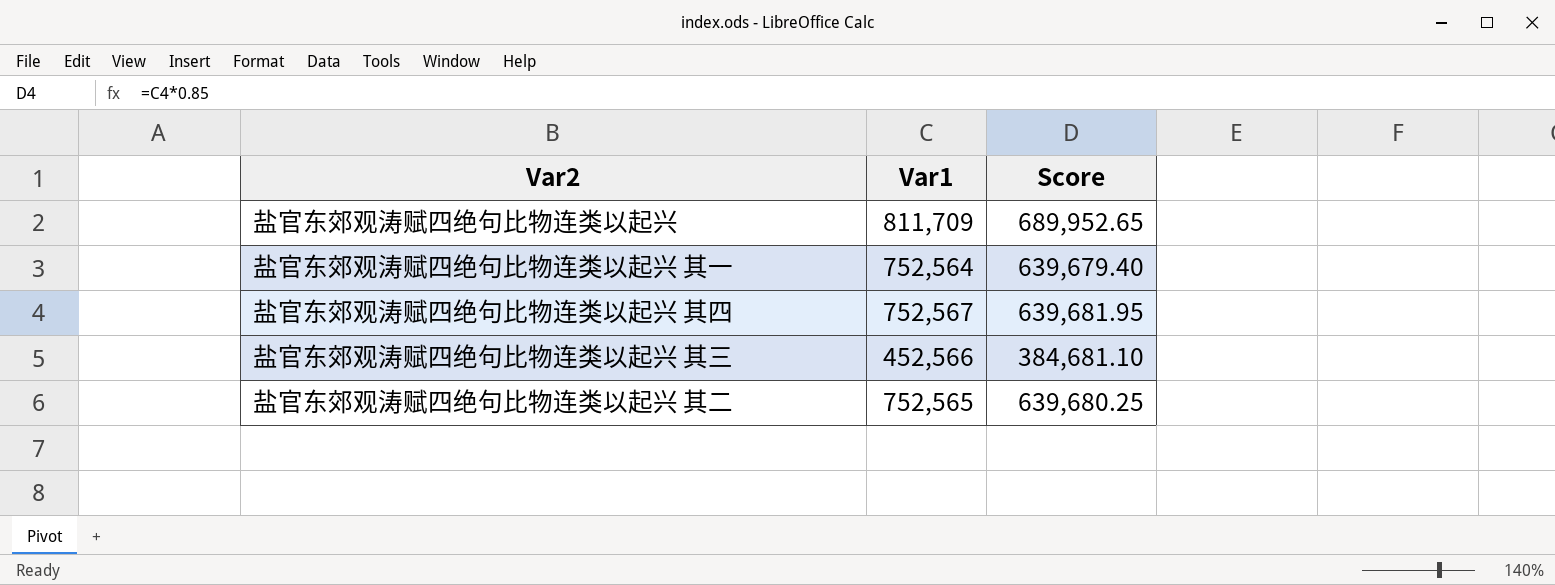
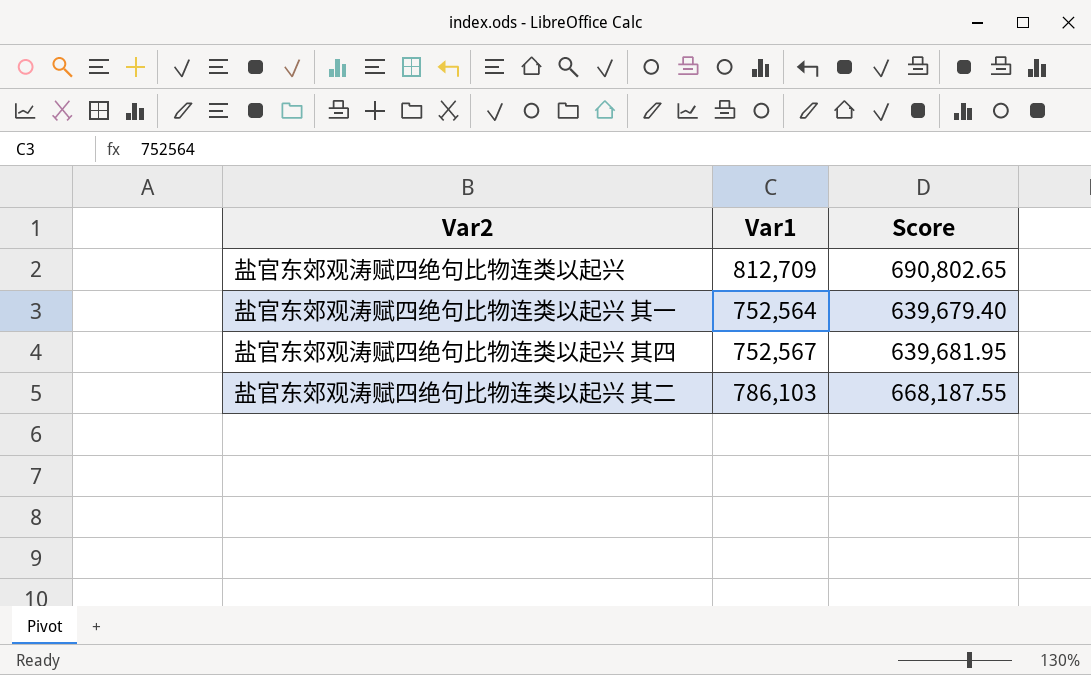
row 盐官东郊观涛赋四绝句比物连类以起兴 其三: 452,566 | 384,681.10 -> none
盐官东郊观涛赋四绝句比物连类以起兴 | Var1: 811,709 -> 812,709
盐官东郊观涛赋四绝句比物连类以起兴 | Score: 689,952.65 -> 690,802.65
盐官东郊观涛赋四绝句比物连类以起兴 其二 | Var1: 752,565 -> 786,103
盐官东郊观涛赋四绝句比物连类以起兴 其二 | Score: 639,680.25 -> 668,187.55

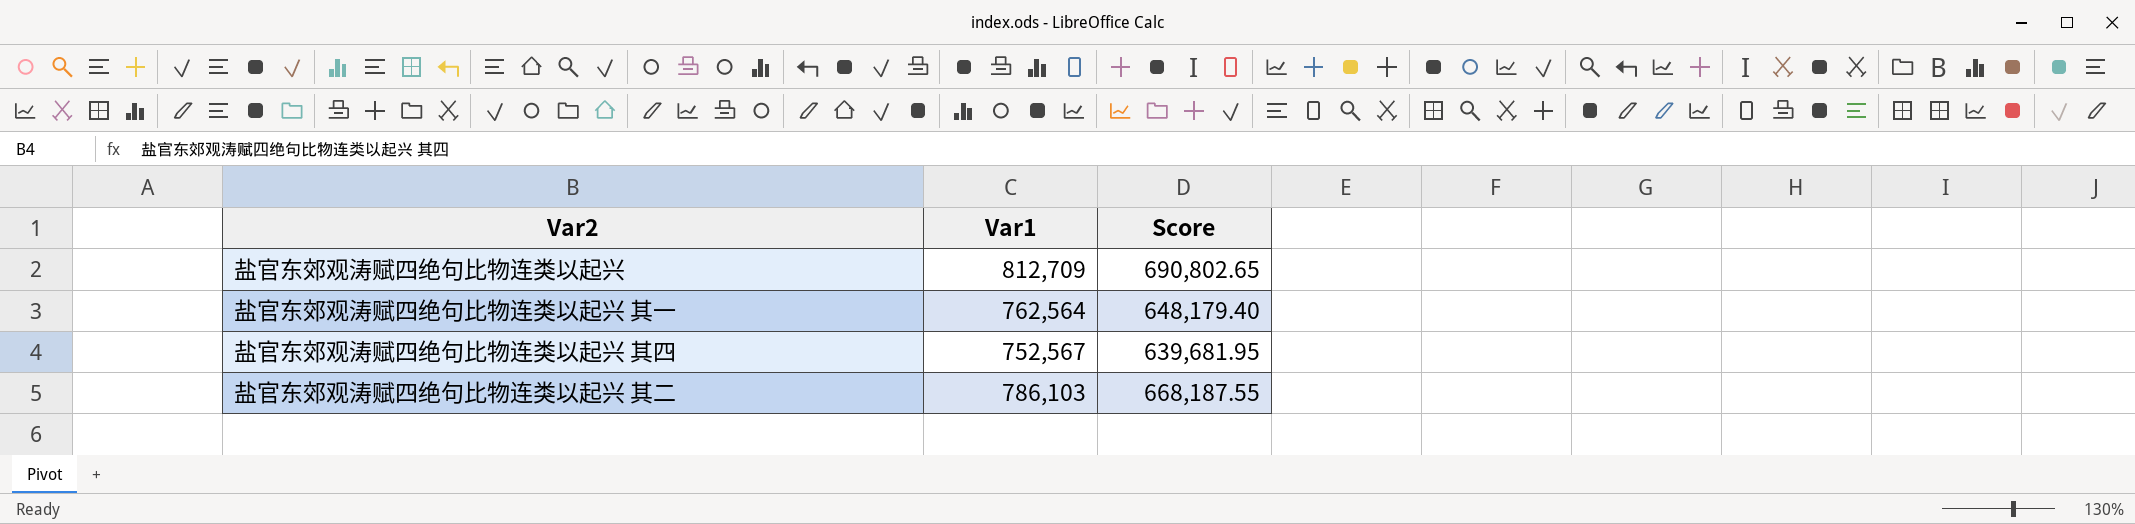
盐官东郊观涛赋四绝句比物连类以起兴 其一 | Var1: 752,564 -> 762,564
盐官东郊观涛赋四绝句比物连类以起兴 其一 | Score: 639,679.40 -> 648,179.40

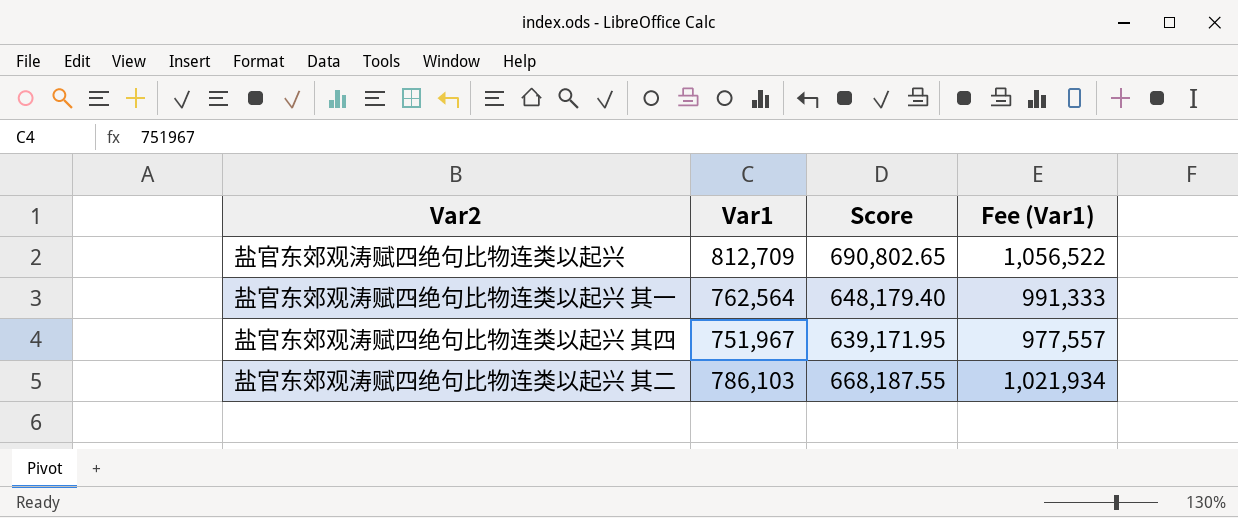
column Fee (Var1) | formula: none -> [Var1] * 1.3
盐官东郊观涛赋四绝句比物连类以起兴 其四 | Var1: 752,567 -> 751,967
盐官东郊观涛赋四绝句比物连类以起兴 其四 | Score: 639,681.95 -> 639,171.95

